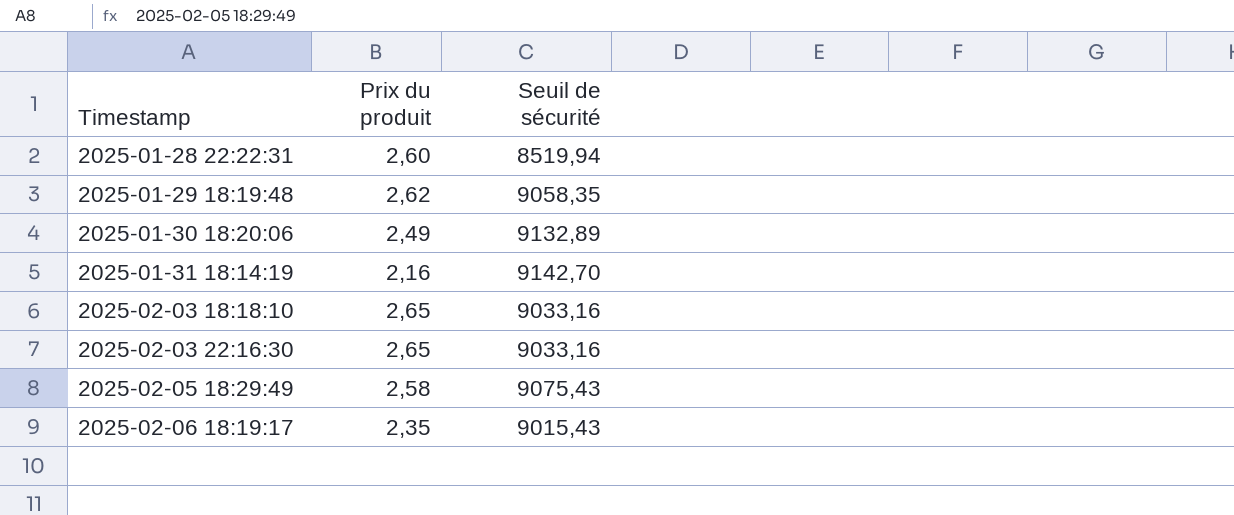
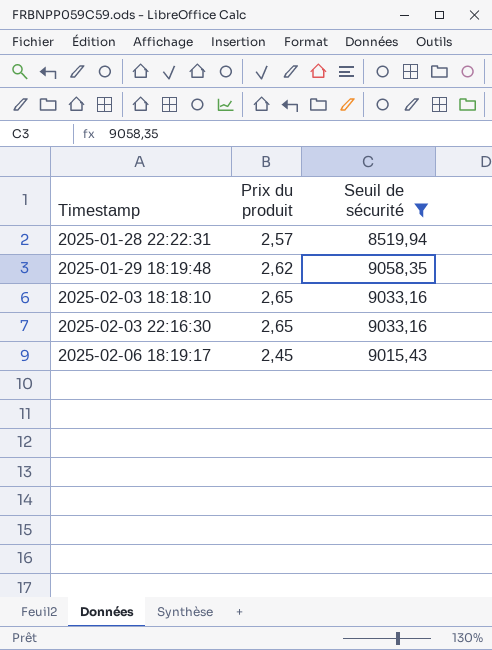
filter: none -> Seuil de sécurité <= 9058,35
2025-01-28 22:22:31 | Prix du produit: 2,60 -> 2,57
2025-02-06 18:19:17 | Prix du produit: 2,35 -> 2,45

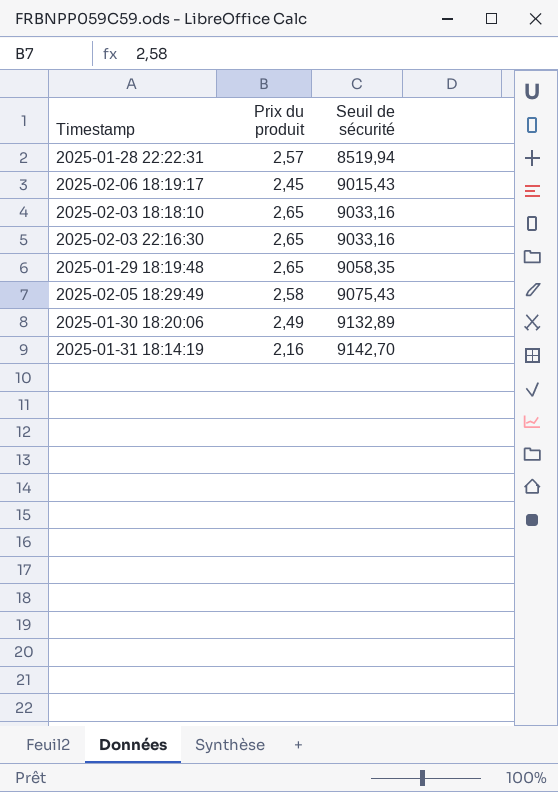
filter: Seuil de sécurité <= 9058,35 -> none
row order: Timestamp ascending -> Seuil de sécurité ascending
2025-01-29 18:19:48 | Prix du produit: 2,62 -> 2,65

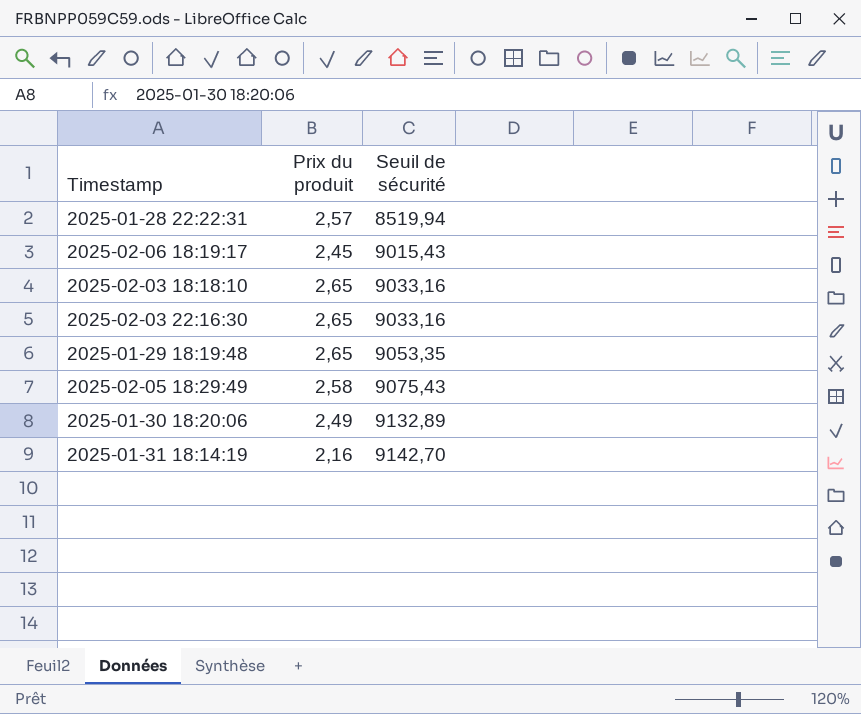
2025-01-29 18:19:48 | Seuil de sécurité: 9058,35 -> 9053,35

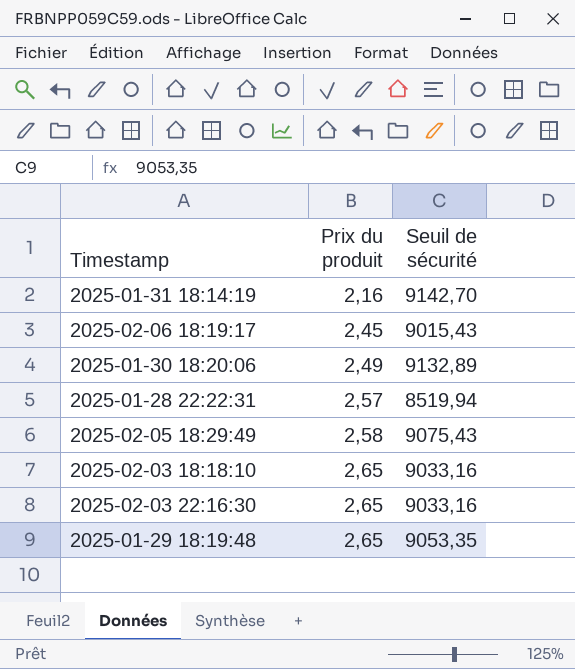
row order: Seuil de sécurité ascending -> Prix du produit ascending

